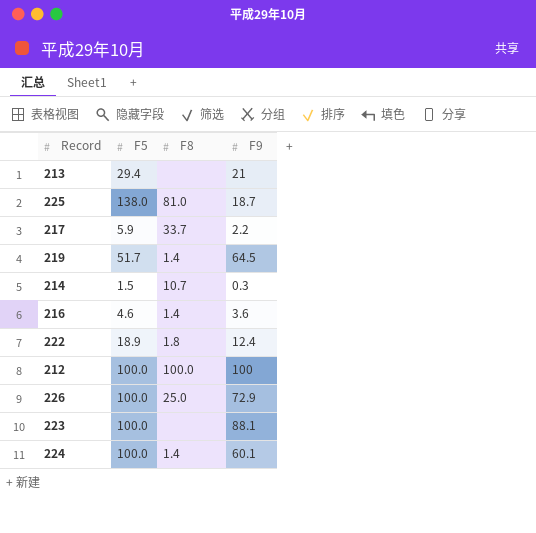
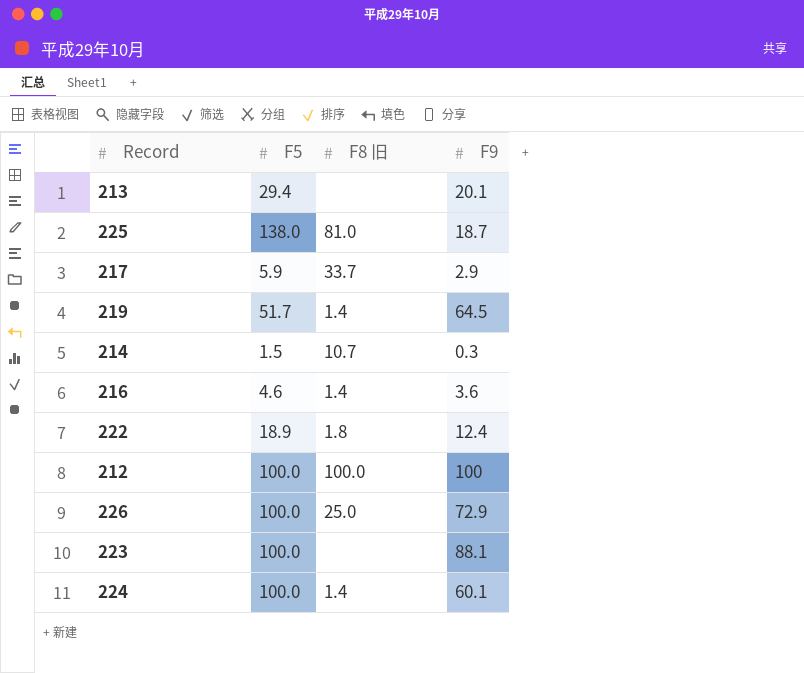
column name: F8 -> F8 旧
213 | F9: 21 -> 20.1
217 | F9: 2.2 -> 2.9

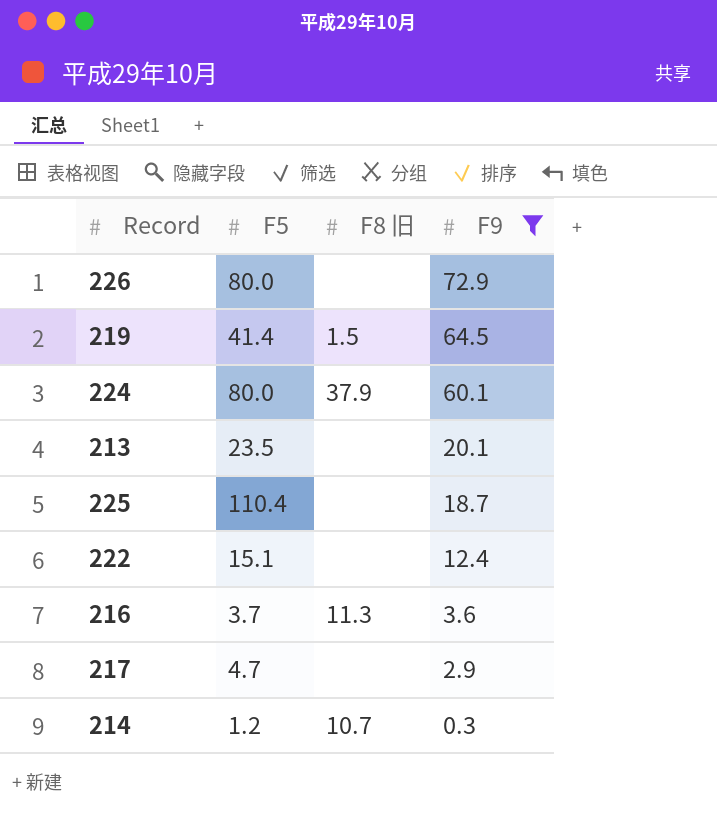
filter: none -> F9 <= 72.9
row order: none -> F9 descending
226 | F5: 100.0 -> 80.0
226 | F8 旧: 25.0 -> none
219 | F5: 51.7 -> 41.4
219 | F8 旧: 1.4 -> 1.5
224 | F5: 100.0 -> 80.0
224 | F8 旧: 1.4 -> 37.9
213 | F5: 29.4 -> 23.5
225 | F5: 138.0 -> 110.4
225 | F8 旧: 81.0 -> none
222 | F5: 18.9 -> 15.1
222 | F8 旧: 1.8 -> none
216 | F5: 4.6 -> 3.7
216 | F8 旧: 1.4 -> 11.3
217 | F5: 5.9 -> 4.7
217 | F8 旧: 33.7 -> none
214 | F5: 1.5 -> 1.2

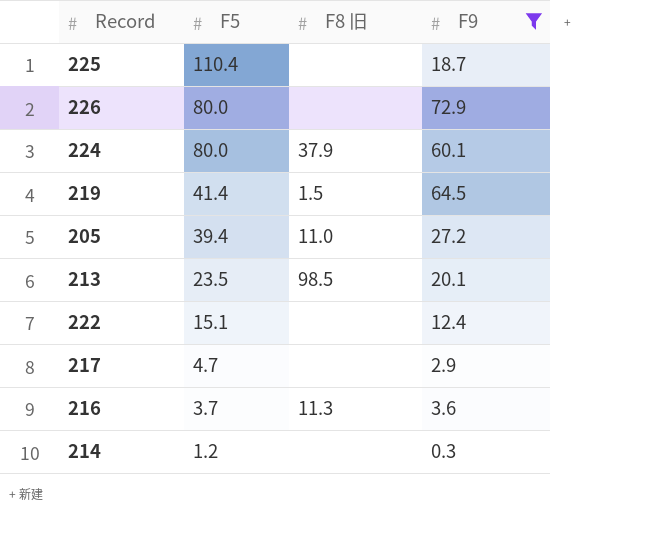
row order: F9 descending -> F5 descending
row 205: none -> 39.4 | 11.0 | 27.2
213 | F8 旧: none -> 98.5
214 | F8 旧: 10.7 -> none

